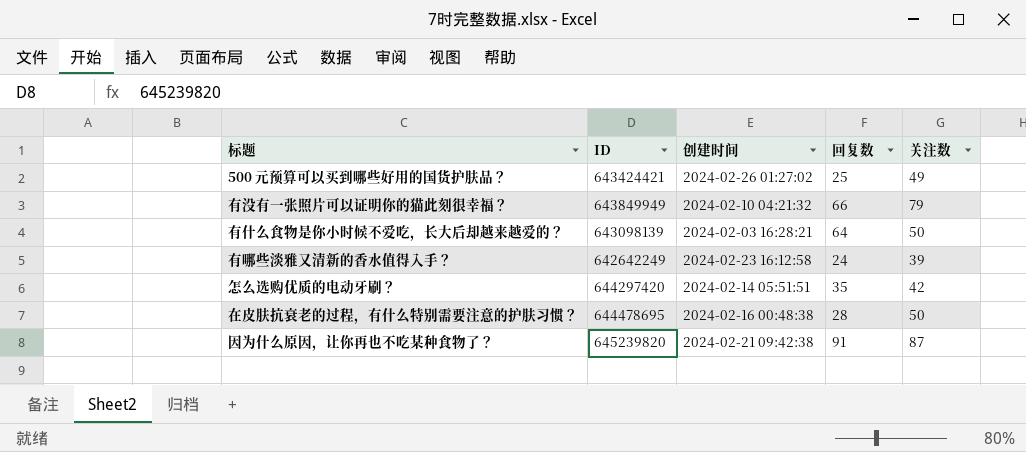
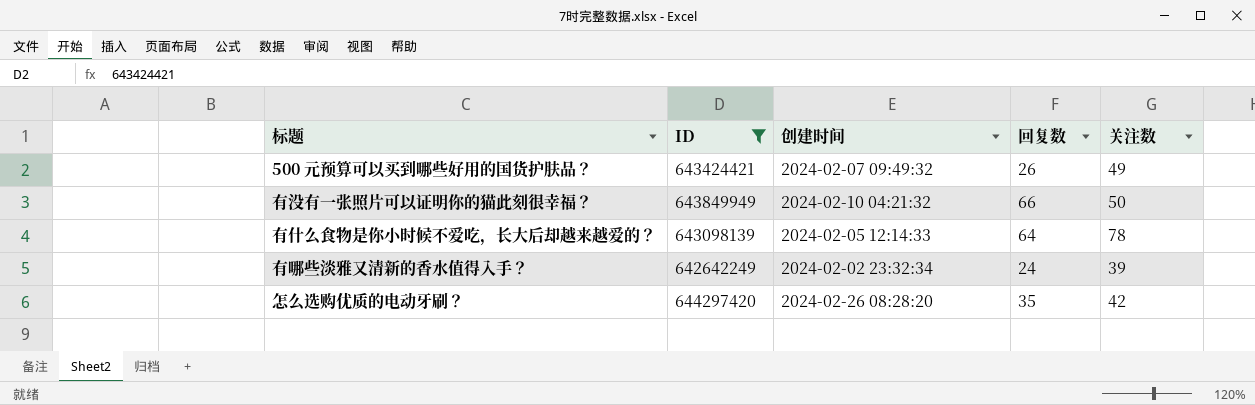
filter: none -> ID <= 644297420
500 元预算可以买到哪些好用的国货护肤品？ | 创建时间: 2024-02-26 01:27:02 -> 2024-02-07 09:49:32
500 元预算可以买到哪些好用的国货护肤品？ | 回复数: 25 -> 26
有没有一张照片可以证明你的猫此刻很幸福？ | 关注数: 79 -> 50
有什么食物是你小时候不爱吃，长大后却越来越爱的？ | 创建时间: 2024-02-03 16:28:21 -> 2024-02-05 12:14:33
有什么食物是你小时候不爱吃，长大后却越来越爱的？ | 关注数: 50 -> 78
有哪些淡雅又清新的香水值得入手？ | 创建时间: 2024-02-23 16:12:58 -> 2024-02-02 23:32:34
怎么选购优质的电动牙刷？ | 创建时间: 2024-02-14 05:51:51 -> 2024-02-26 08:28:20

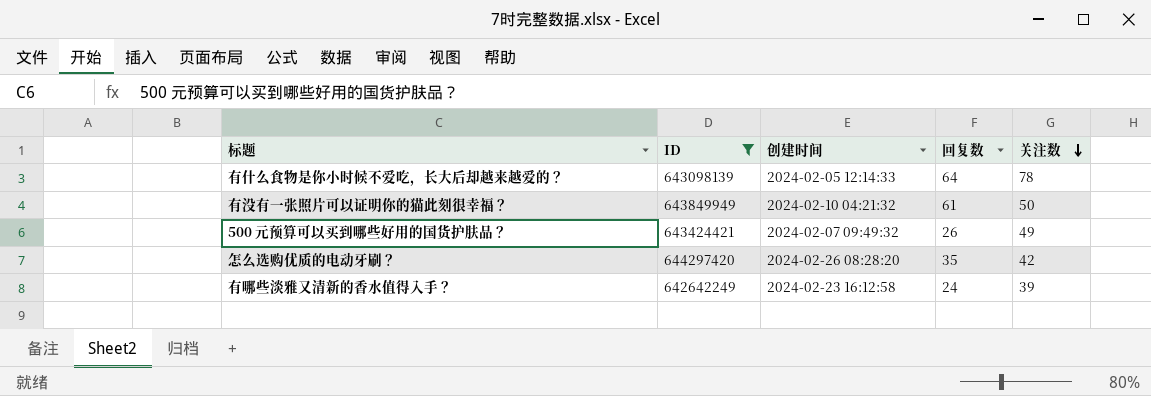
row order: none -> 关注数 descending
有没有一张照片可以证明你的猫此刻很幸福？ | 回复数: 66 -> 61
有哪些淡雅又清新的香水值得入手？ | 创建时间: 2024-02-02 23:32:34 -> 2024-02-23 16:12:58

